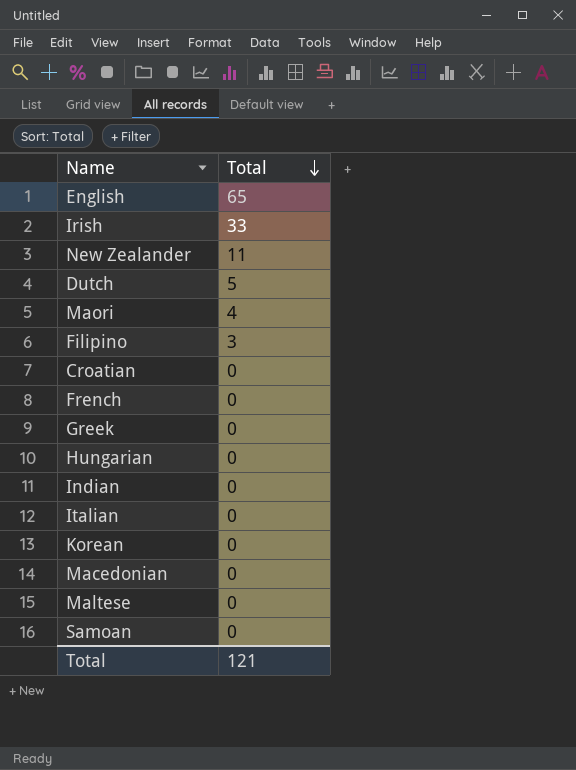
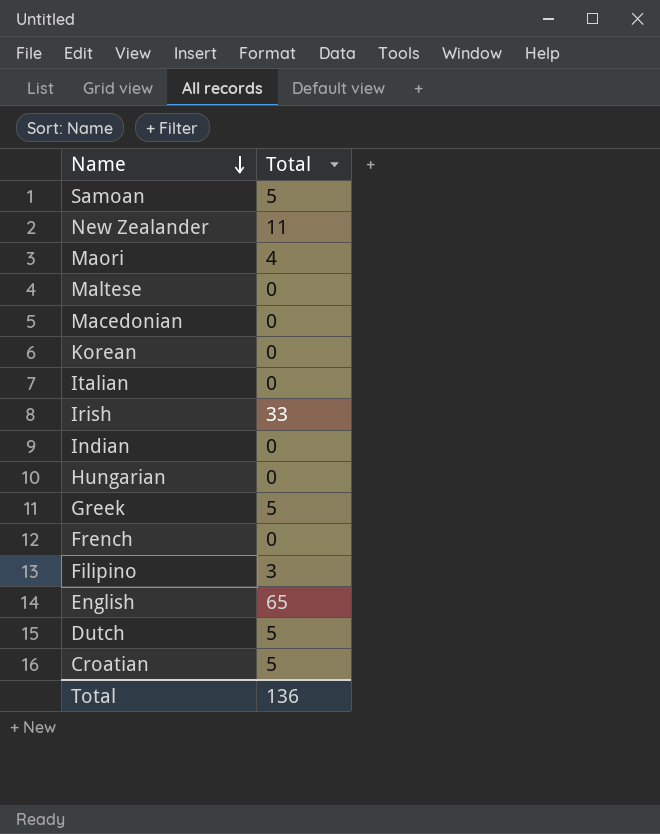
row order: Total descending -> Name descending
Samoan | Total: 0 -> 5
Greek | Total: 0 -> 5
Croatian | Total: 0 -> 5
Total | Total: 121 -> 136

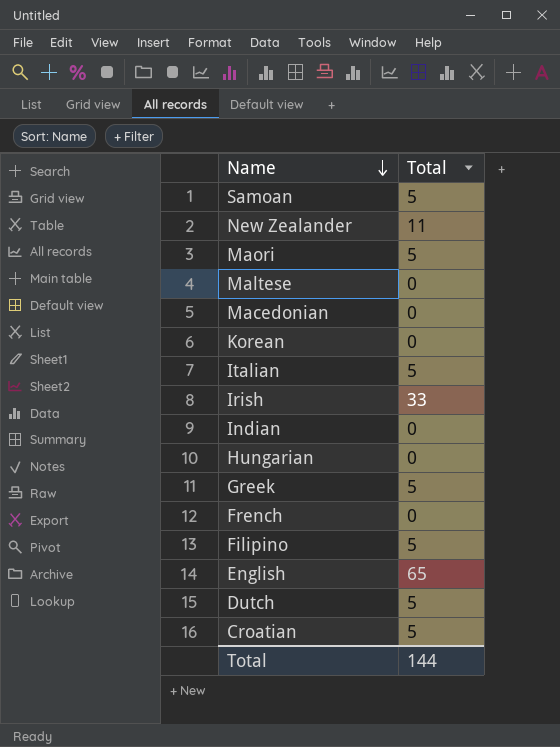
Maori | Total: 4 -> 5
Italian | Total: 0 -> 5
Filipino | Total: 3 -> 5
Total | Total: 136 -> 144

